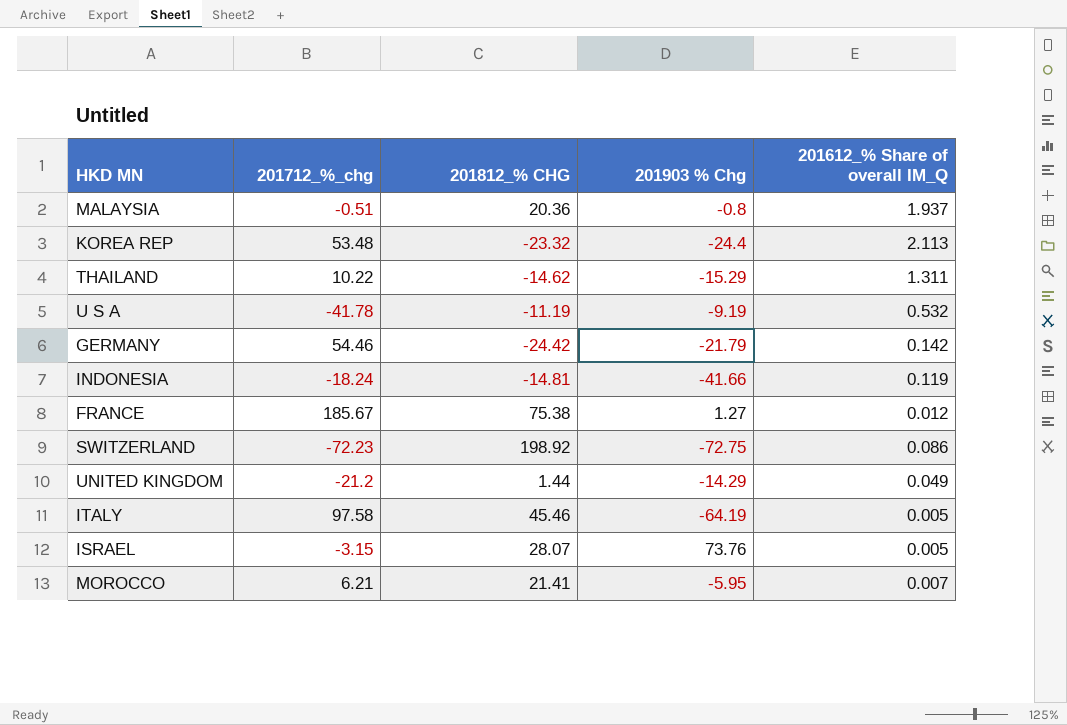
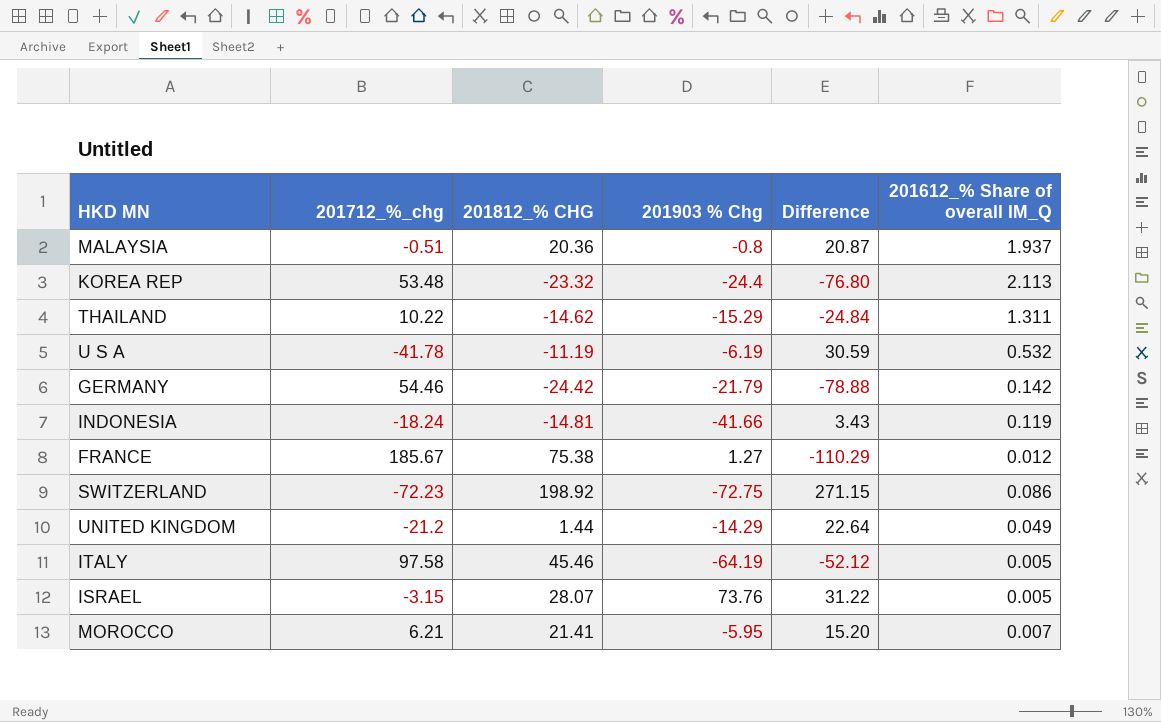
column Difference | formula: none -> [201812_% CHG] - [201712_%_chg]
U S A | 201903 % Chg: -9.19 -> -6.19

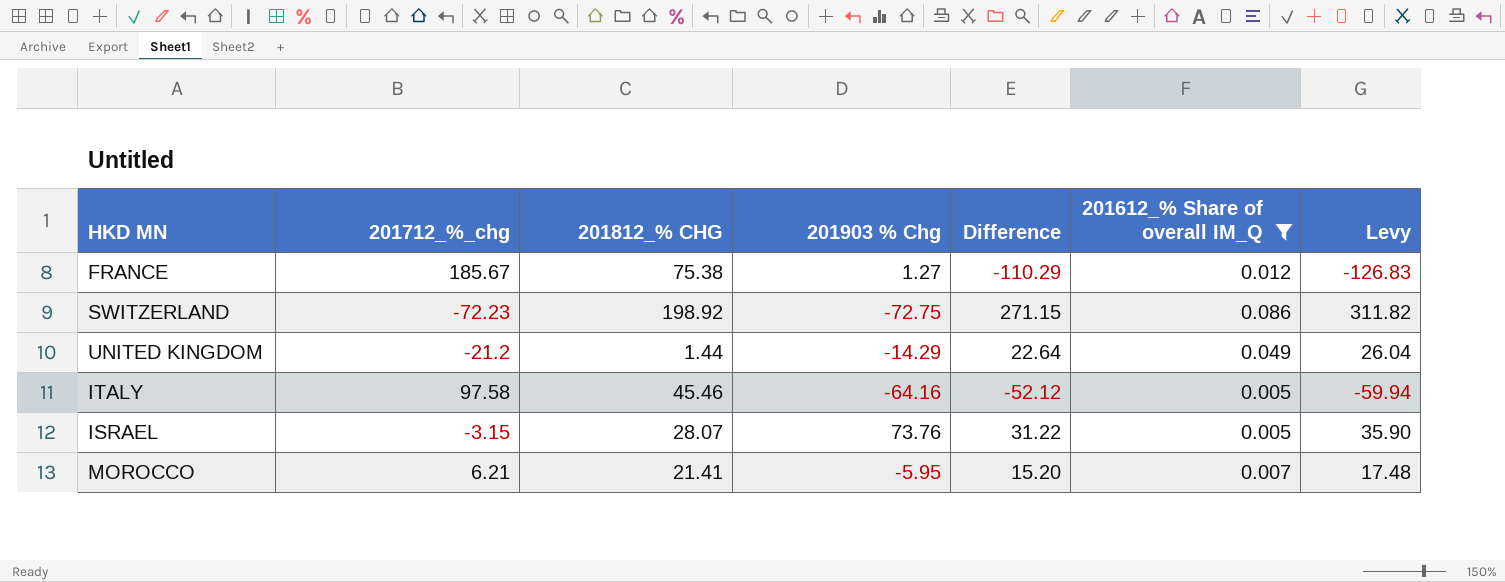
filter: none -> 201612_% Share of overall IM_Q <= 0.086
column Levy | formula: none -> [Difference] * 1.15
ITALY | 201903 % Chg: -64.19 -> -64.16

